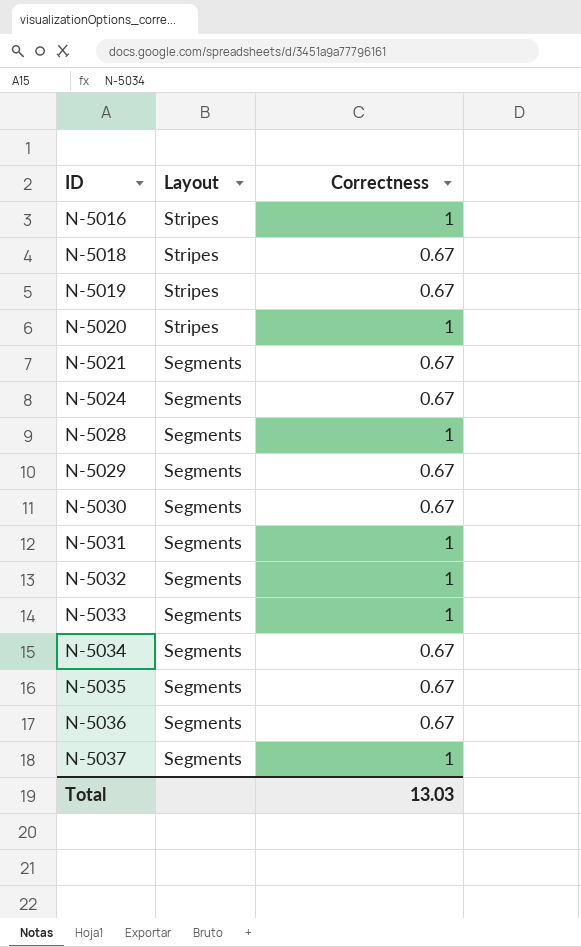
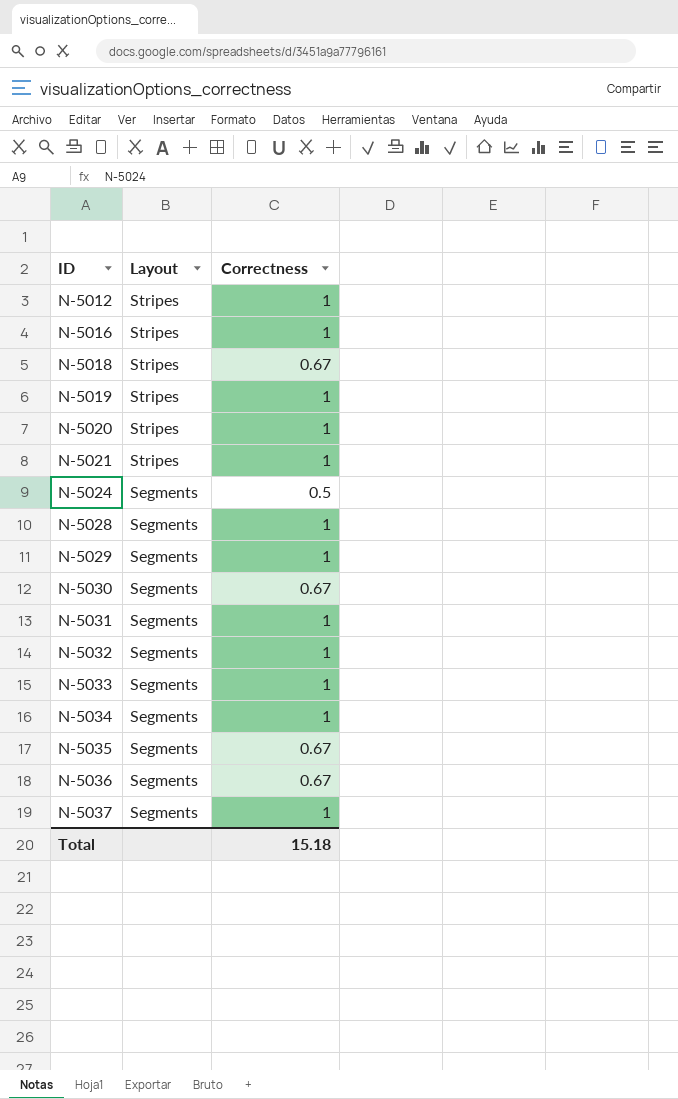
row N-5012: none -> Stripes | 1
N-5019 | Correctness: 0.67 -> 1
N-5021 | Layout: Segments -> Stripes
N-5021 | Correctness: 0.67 -> 1
N-5024 | Correctness: 0.67 -> 0.5
N-5029 | Correctness: 0.67 -> 1
N-5034 | Correctness: 0.67 -> 1
Total | Correctness: 13.03 -> 15.18

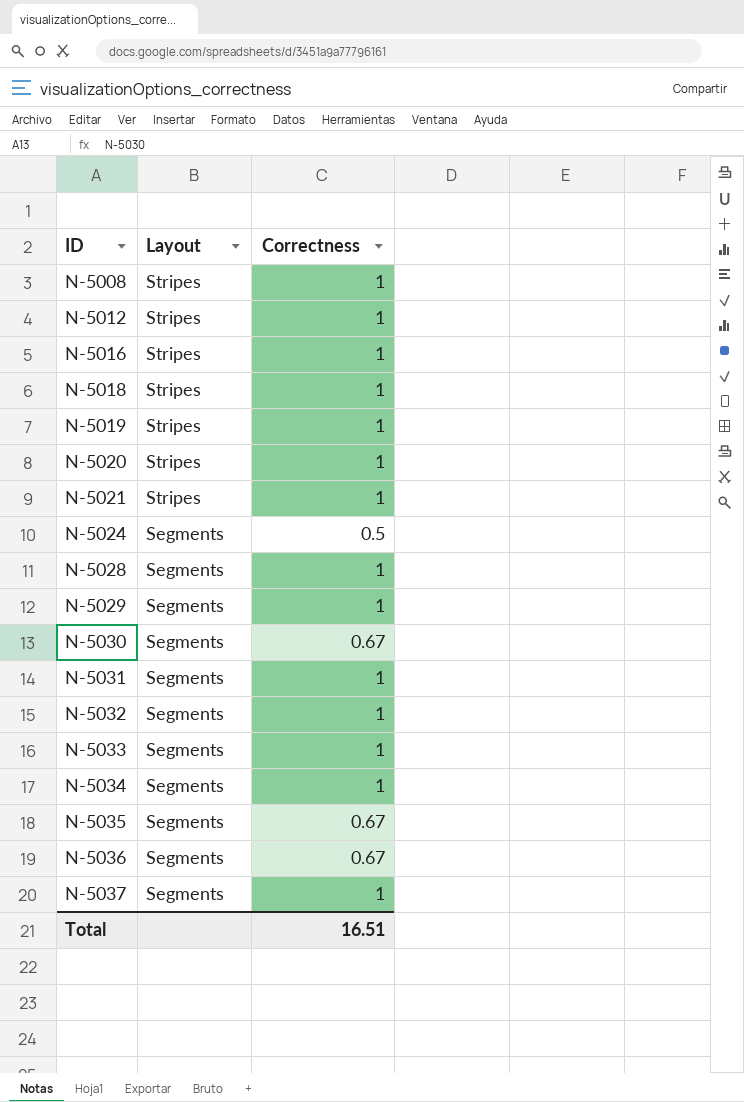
row N-5008: none -> Stripes | 1
N-5018 | Correctness: 0.67 -> 1
Total | Correctness: 15.18 -> 16.51

